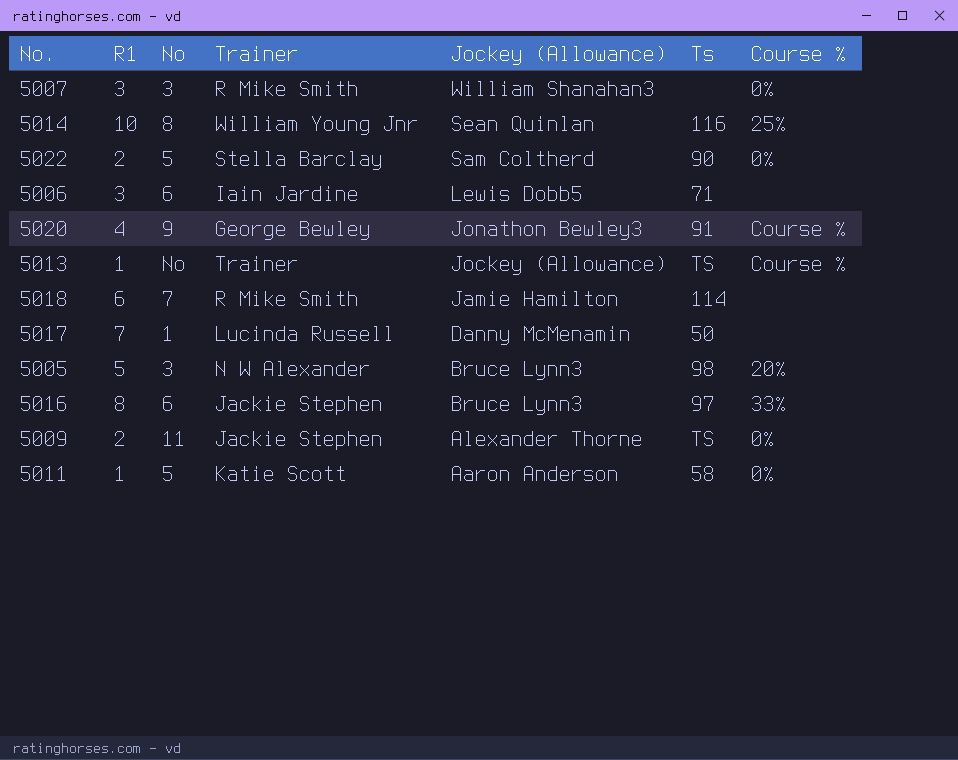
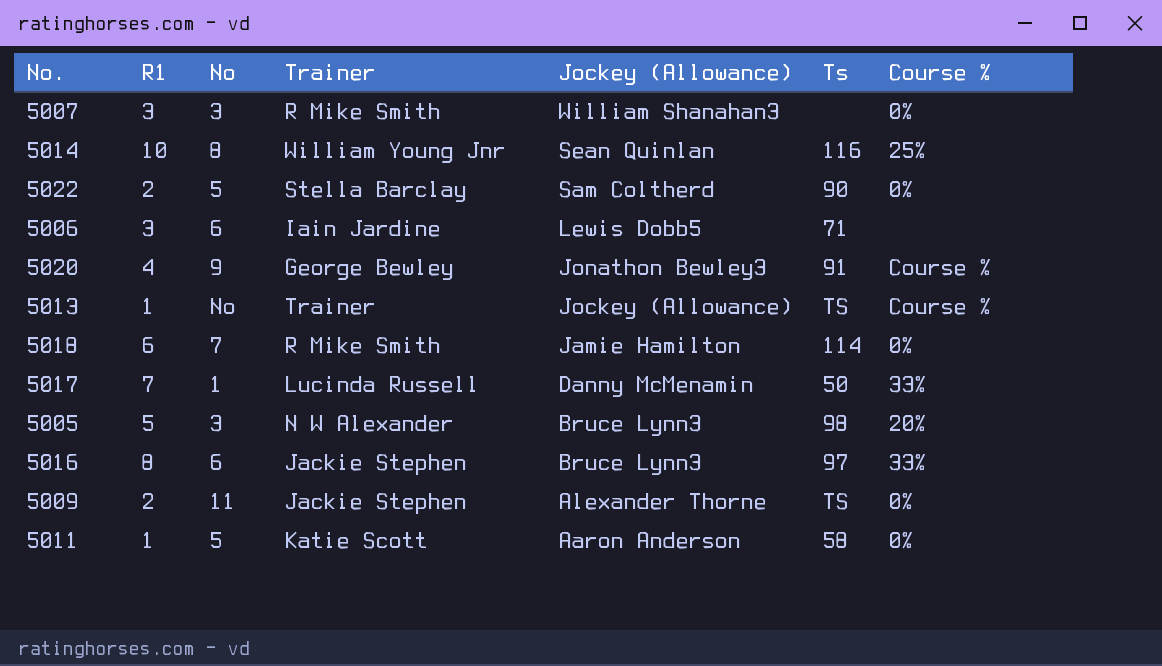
5018 | Course %: none -> 0%
5017 | Course %: none -> 33%

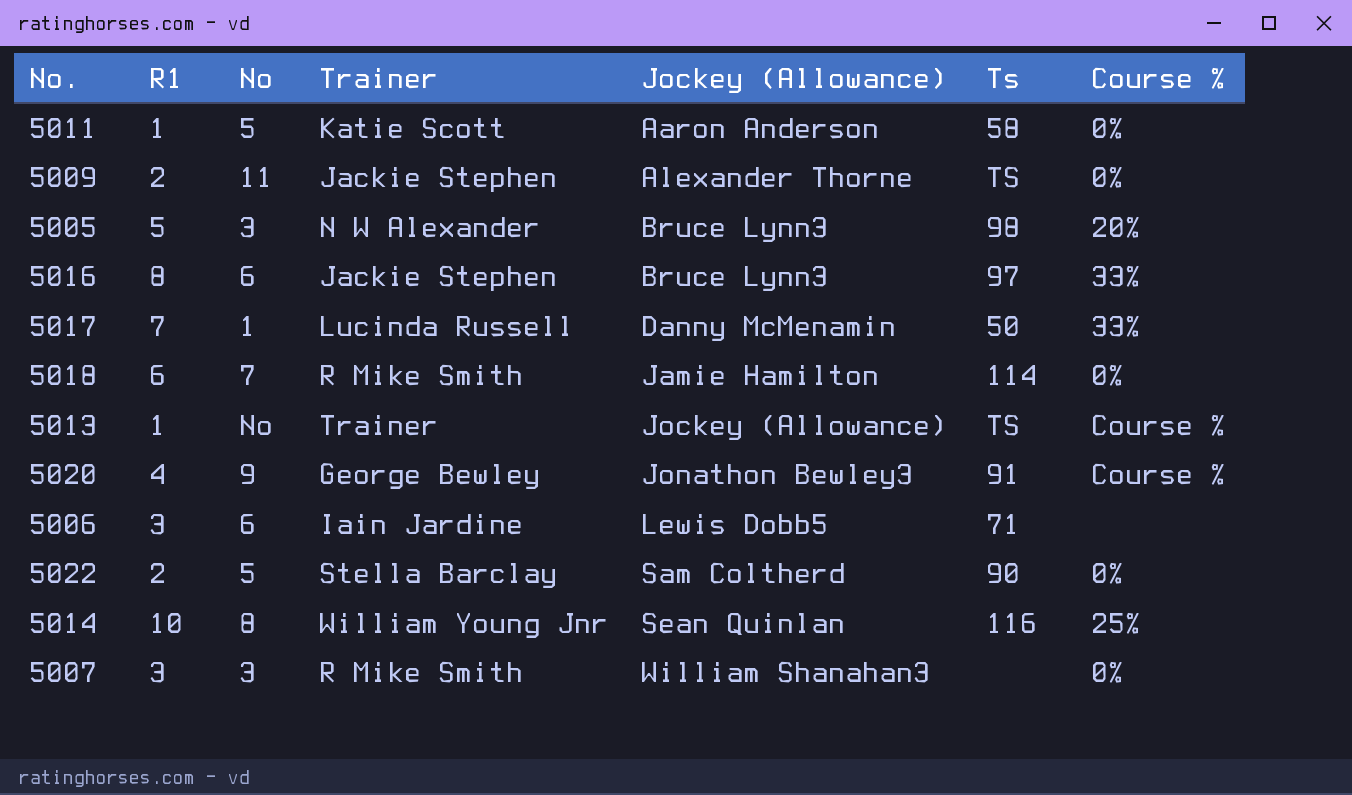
row order: Jockey (Allowance) descending -> Jockey (Allowance) ascending

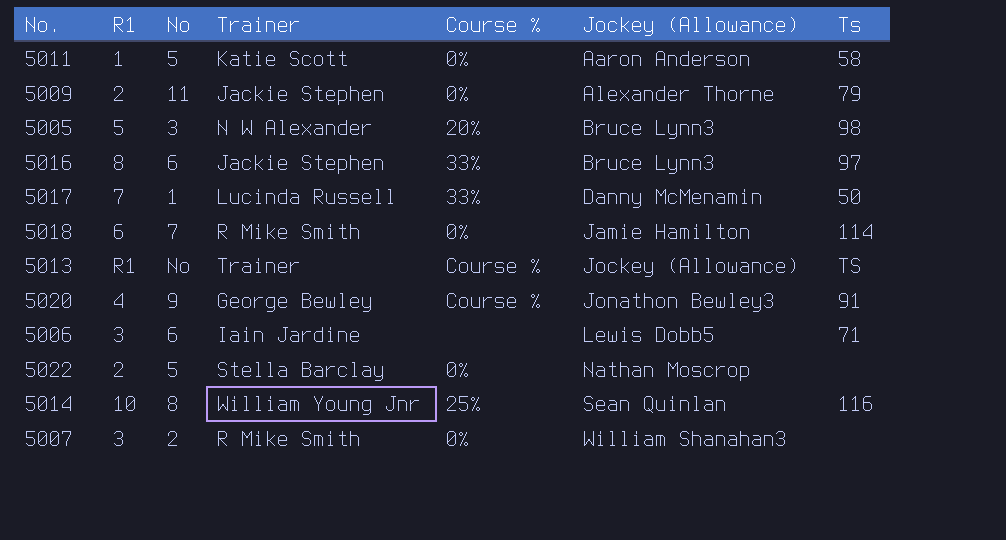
column Course % | position: 7 -> 5
5009 | Ts: TS -> 79
5013 | R1: 1 -> R1
5022 | Jockey (Allowance): Sam Coltherd -> Nathan Moscrop
5022 | Ts: 90 -> none
5007 | No: 3 -> 2

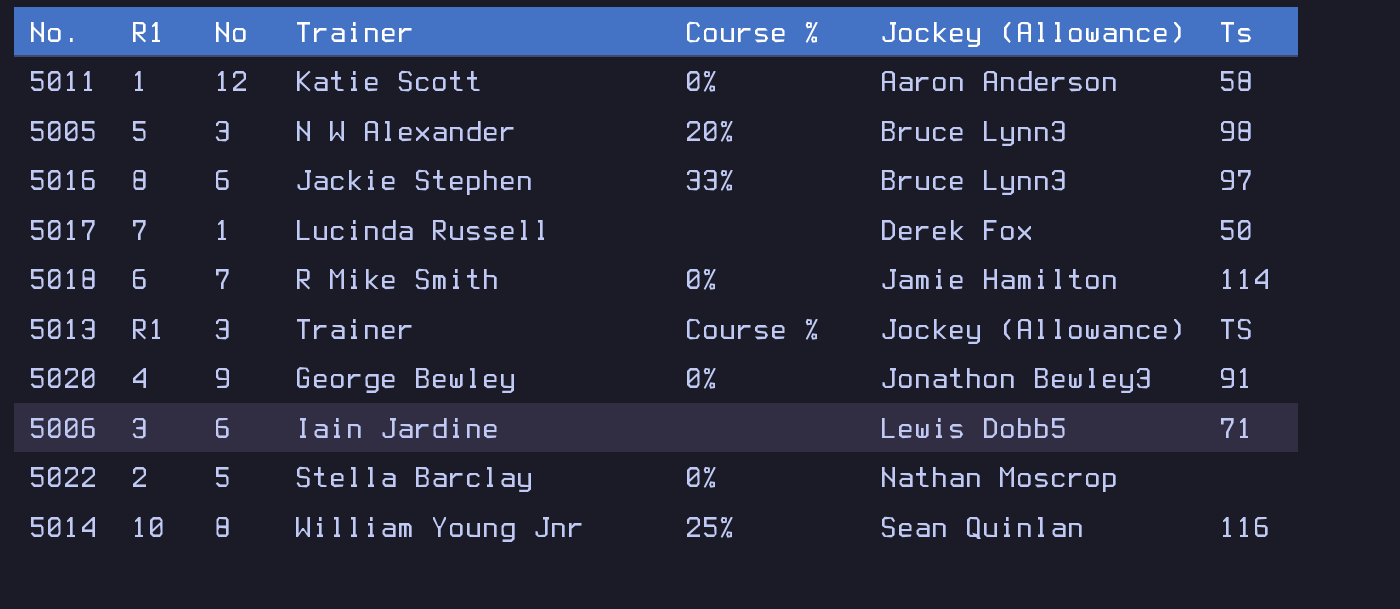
row 5009: 2 | 11 | Jackie Stephen | 0% | Alexander Thorne | 79 -> none
row 5007: 3 | 2 | R Mike Smith | 0% | William Shanahan3 | none -> none
5011 | No: 5 -> 12
5017 | Course %: 33% -> none
5017 | Jockey (Allowance): Danny McMenamin -> Derek Fox
5013 | No: No -> 3
5020 | Course %: Course % -> 0%

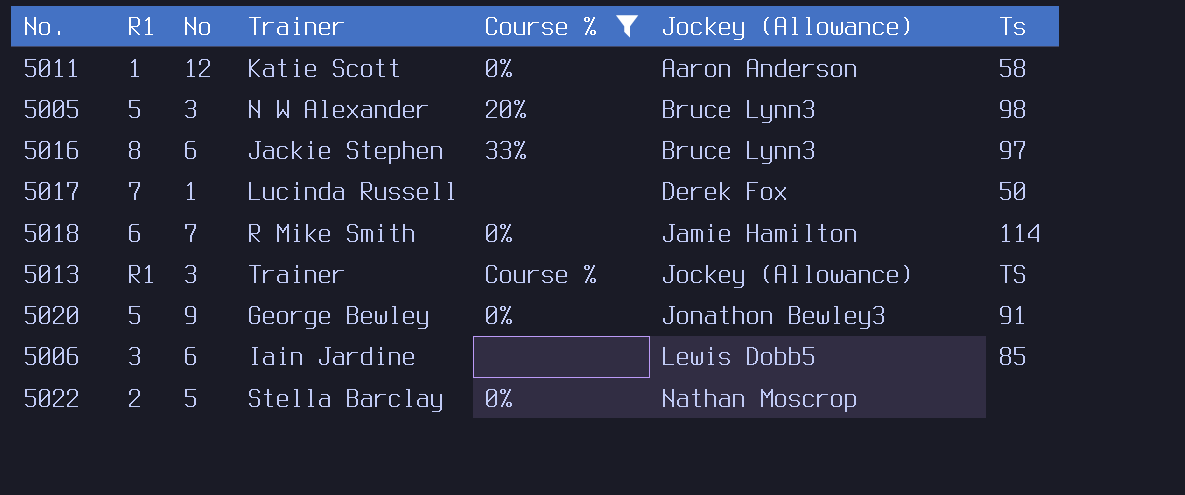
filter: none -> Course % != 25%
5020 | R1: 4 -> 5
5006 | Ts: 71 -> 85

